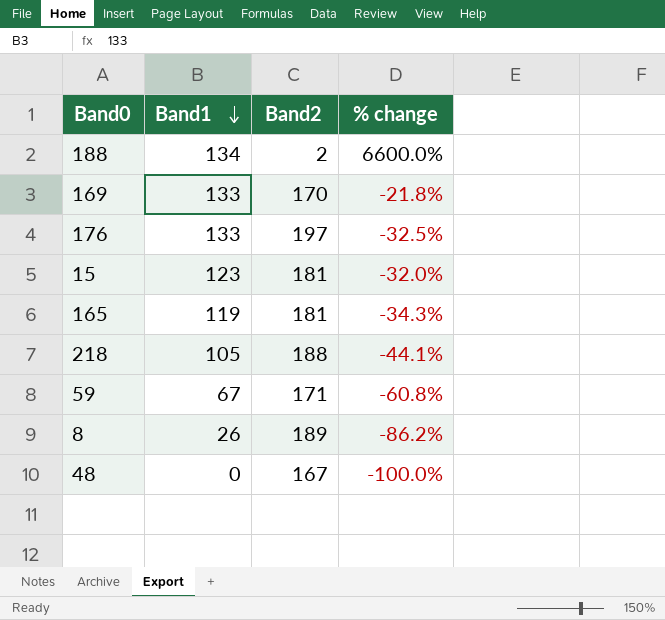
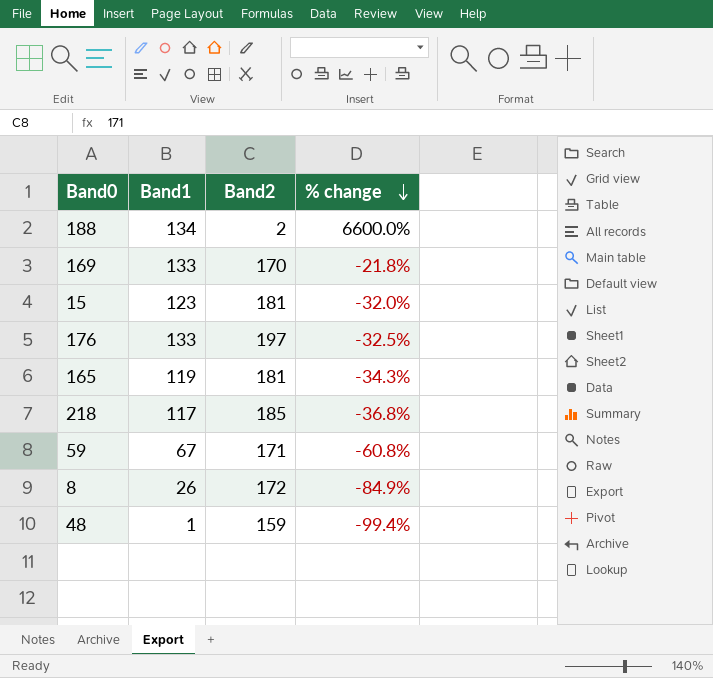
row order: Band1 descending -> % change descending
218 | Band1: 105 -> 117
218 | Band2: 188 -> 185
218 | % change: -44.1% -> -36.8%
8 | Band2: 189 -> 172
8 | % change: -86.2% -> -84.9%
48 | Band1: 0 -> 1
48 | Band2: 167 -> 159
48 | % change: -100.0% -> -99.4%

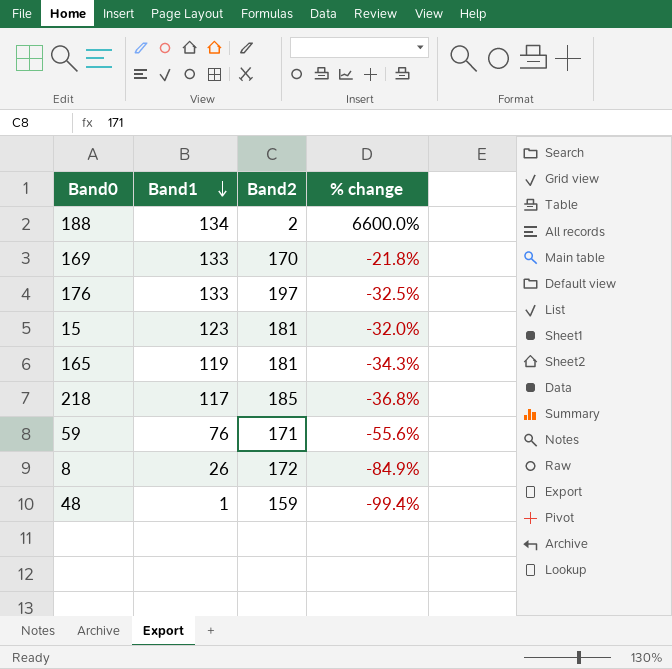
row order: % change descending -> Band1 descending
59 | Band1: 67 -> 76
59 | % change: -60.8% -> -55.6%

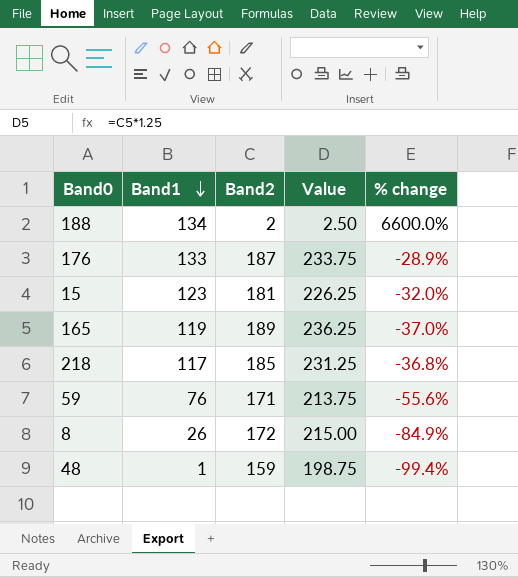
column Value | formula: none -> [Band2] * 1.25
row 169: 133 | 170 | -21.8% -> none
176 | Band2: 197 -> 187
176 | % change: -32.5% -> -28.9%
165 | Band2: 181 -> 189
165 | % change: -34.3% -> -37.0%

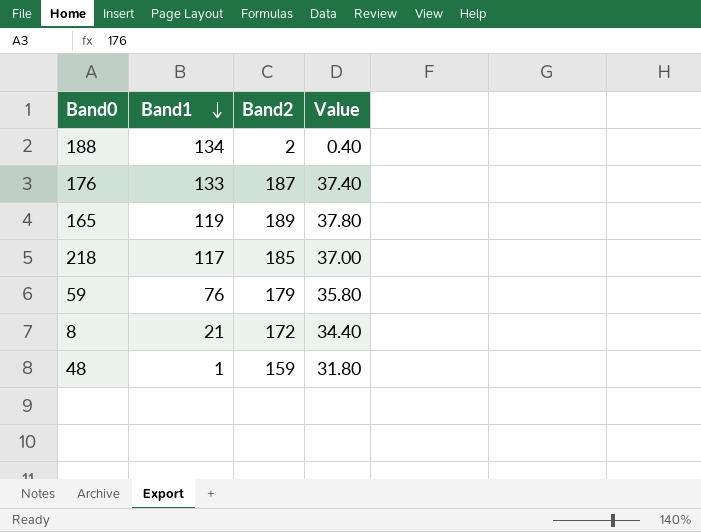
column % change | formula: ([Band1] - [Band2]) / [Band2] -> none
column Value | formula: [Band2] * 1.25 -> [Band2] * 0.2
row 15: 123 | 181 | 226.25 | -32.0% -> none
59 | Band2: 171 -> 179
8 | Band1: 26 -> 21

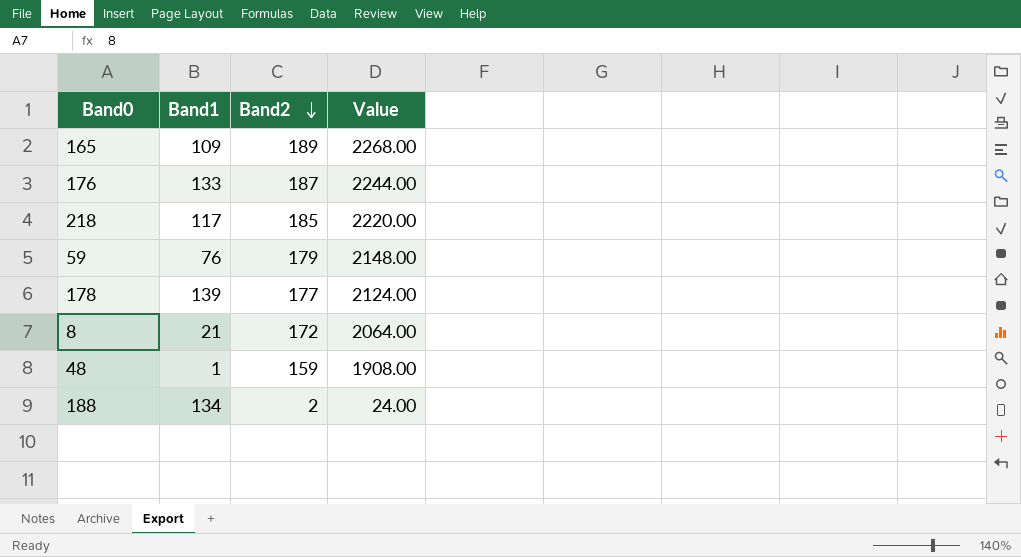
row order: Band1 descending -> Band2 descending
column Value | formula: [Band2] * 0.2 -> [Band2] * 12
165 | Band1: 119 -> 109
row 178: none -> 139 | 177 | 2124.00

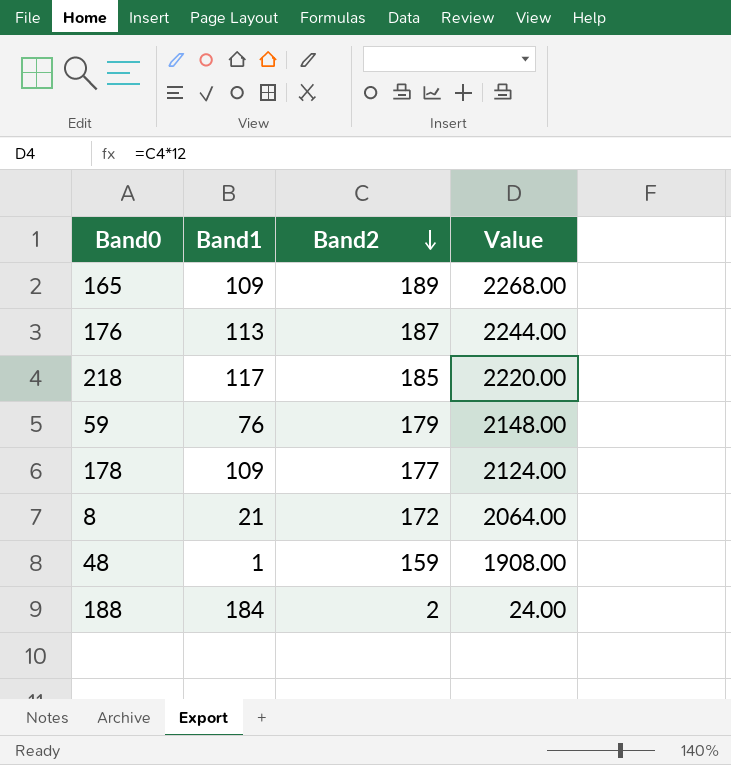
176 | Band1: 133 -> 113
178 | Band1: 139 -> 109
188 | Band1: 134 -> 184

